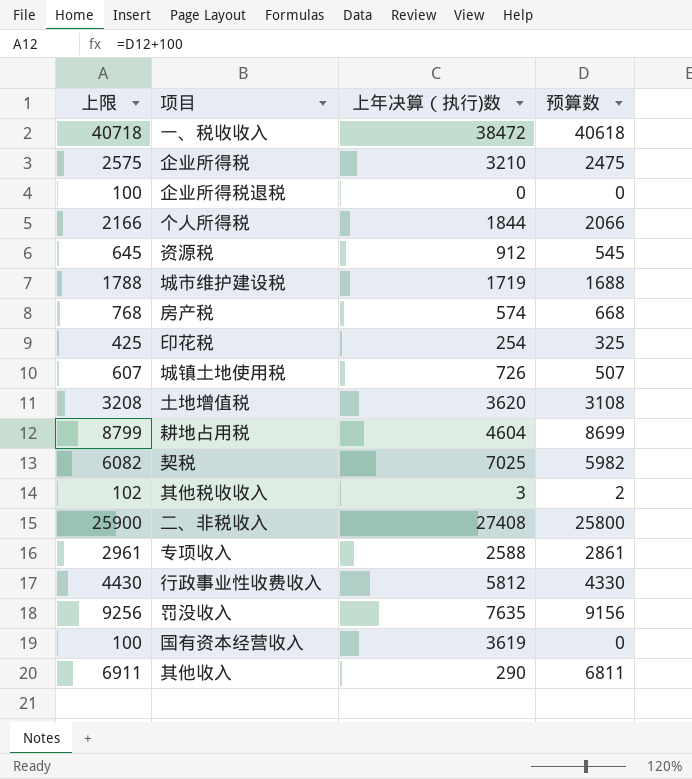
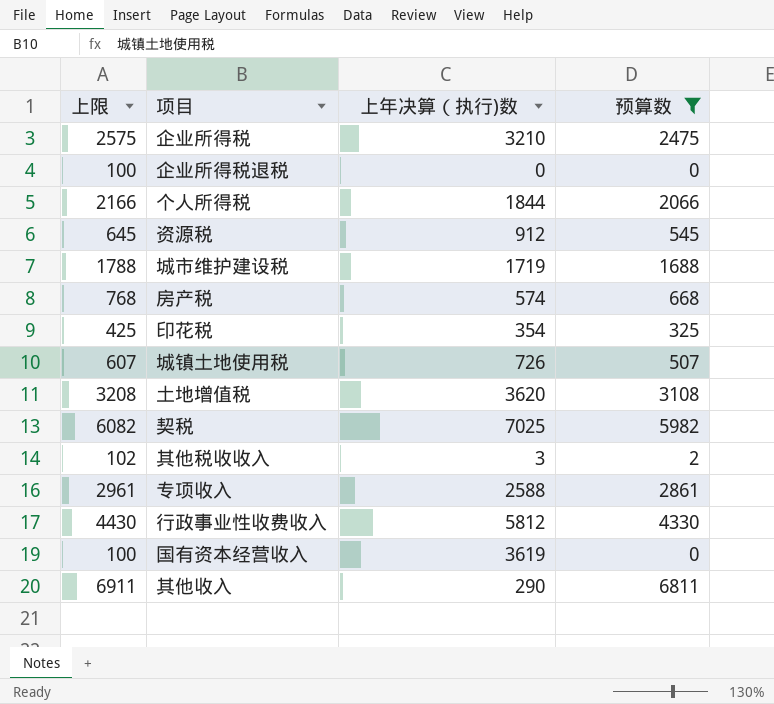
filter: none -> 预算数 <= 6811
印花税 | 上年决算（执行)数: 254 -> 354

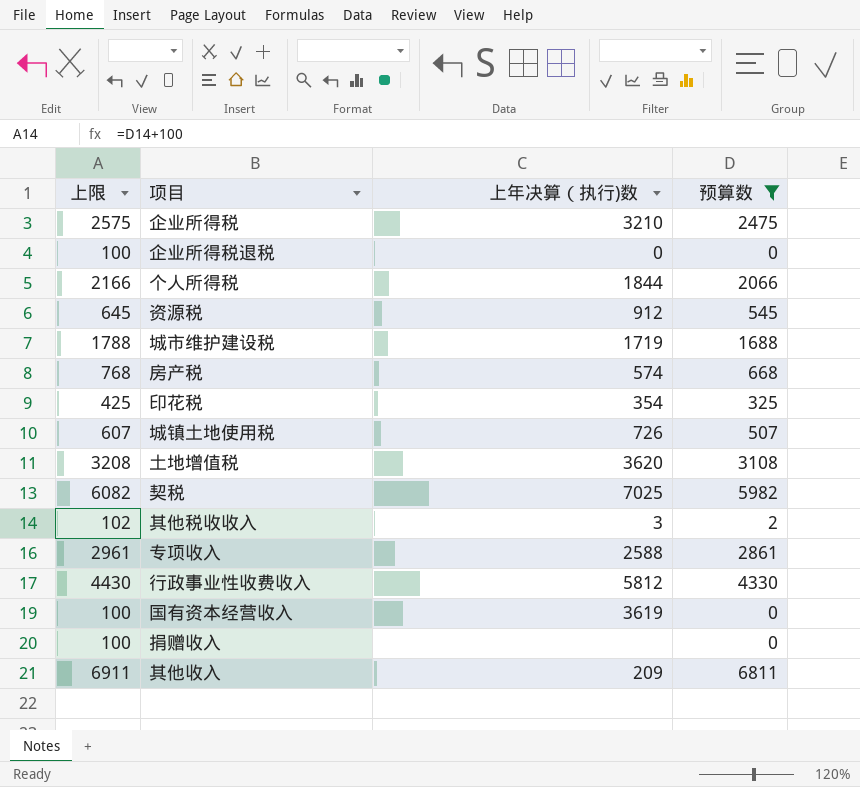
row 捐赠收入: none -> 100 | none | 0
其他收入 | 上年决算（执行)数: 290 -> 209

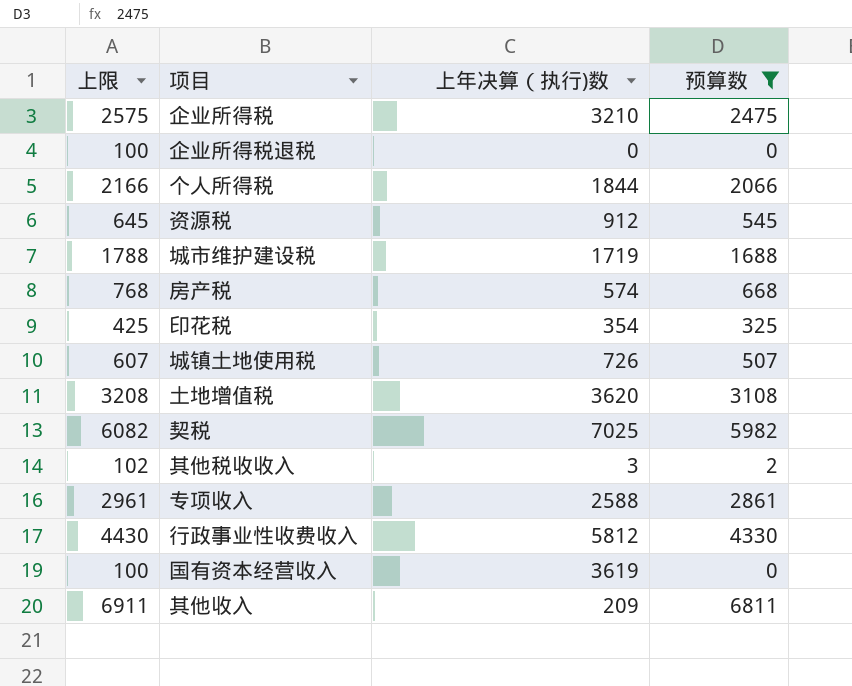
row 捐赠收入: 100 | none | 0 -> none

